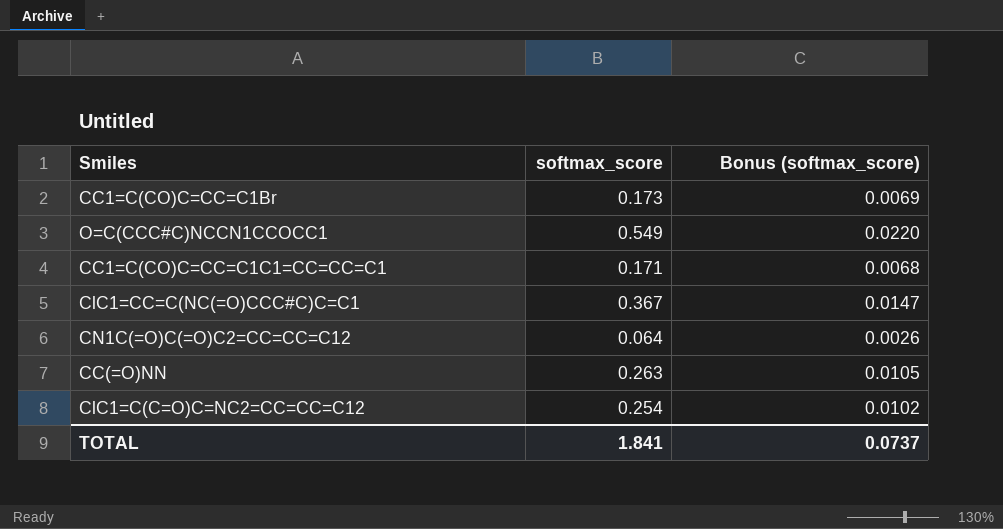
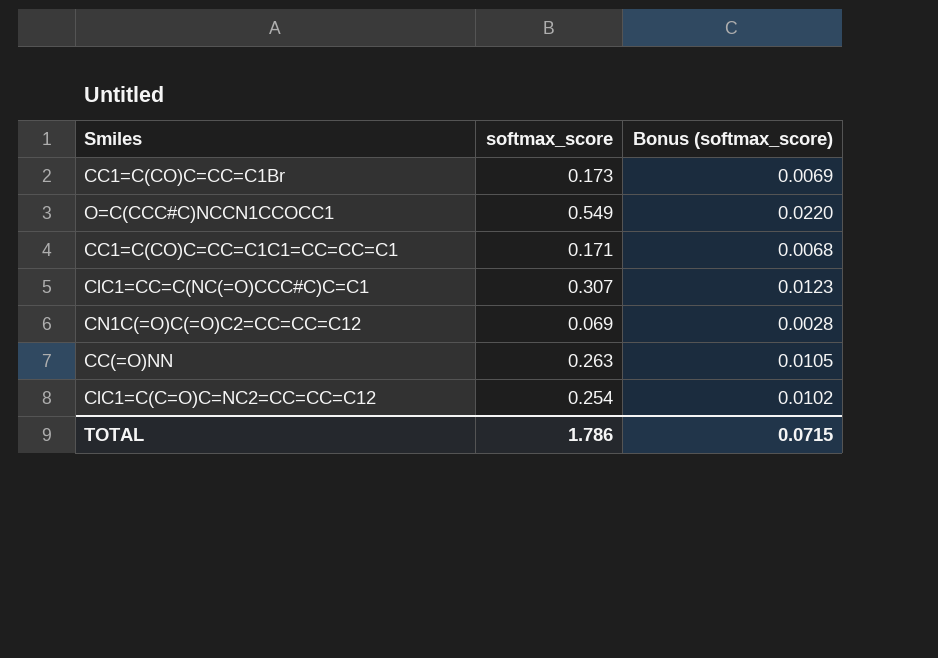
ClC1=CC=C(NC(=O)CCC#C)C=C1 | softmax_score: 0.367 -> 0.307
ClC1=CC=C(NC(=O)CCC#C)C=C1 | Bonus (softmax_score): 0.0147 -> 0.0123
CN1C(=O)C(=O)C2=CC=CC=C12 | softmax_score: 0.064 -> 0.069
CN1C(=O)C(=O)C2=CC=CC=C12 | Bonus (softmax_score): 0.0026 -> 0.0028
TOTAL | softmax_score: 1.841 -> 1.786
TOTAL | Bonus (softmax_score): 0.0737 -> 0.0715

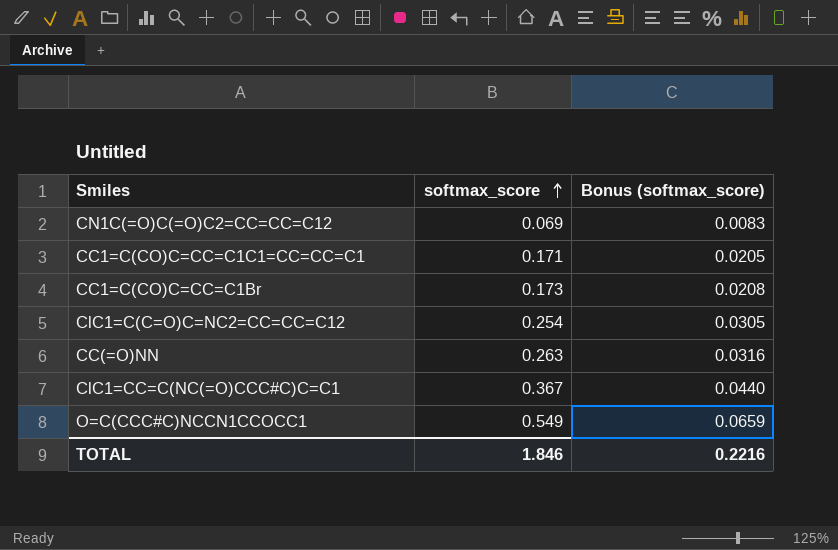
row order: none -> softmax_score ascending
column Bonus (softmax_score) | formula: [softmax_score] * 0.04 -> [softmax_score] * 0.12
ClC1=CC=C(NC(=O)CCC#C)C=C1 | softmax_score: 0.307 -> 0.367
TOTAL | softmax_score: 1.786 -> 1.846
TOTAL | Bonus (softmax_score): 0.0715 -> 0.2216

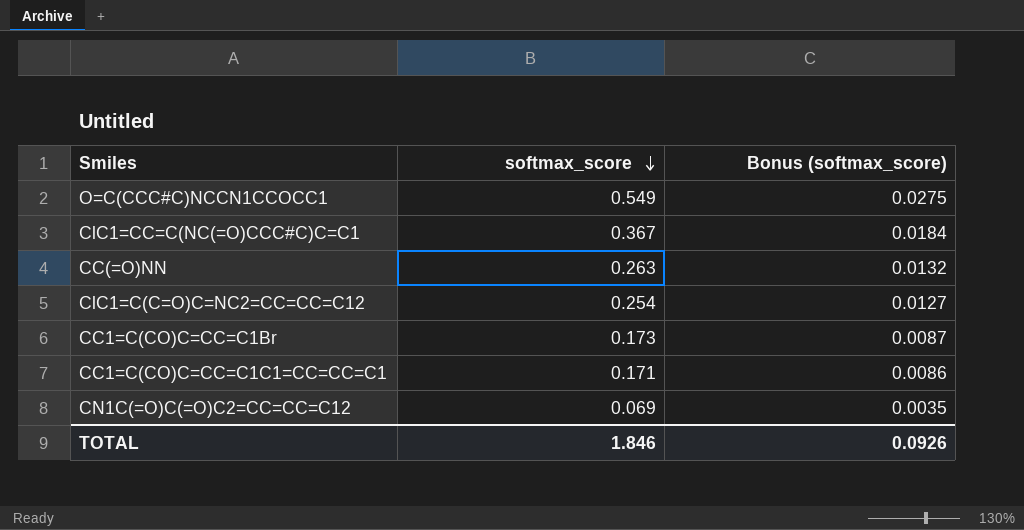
row order: softmax_score ascending -> softmax_score descending
column Bonus (softmax_score) | formula: [softmax_score] * 0.12 -> [softmax_score] * 0.05
TOTAL | Bonus (softmax_score): 0.2216 -> 0.0926

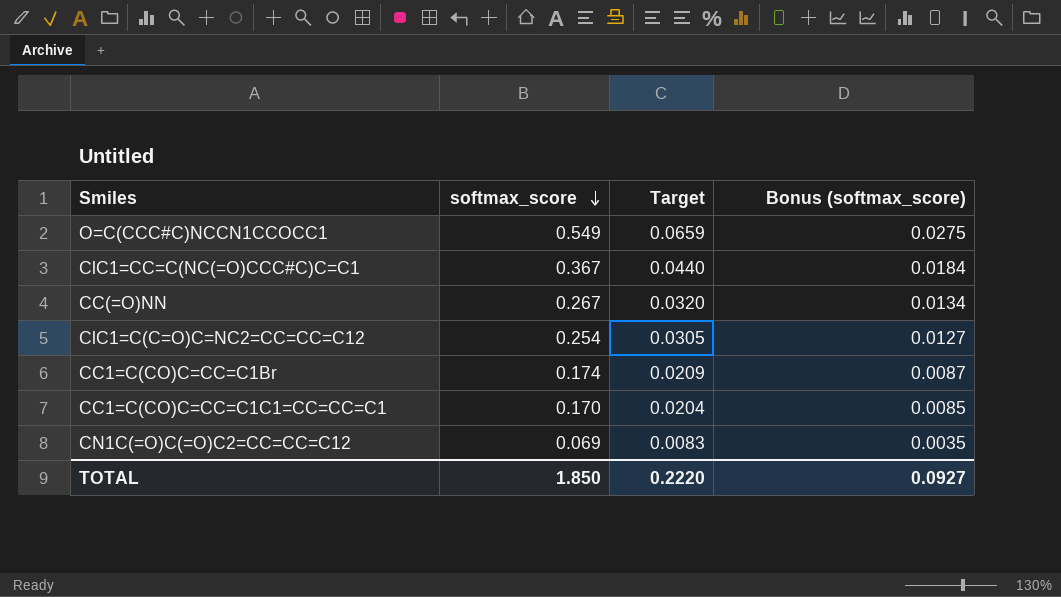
column Target | formula: none -> [softmax_score] * 0.12
CC(=O)NN | softmax_score: 0.263 -> 0.267
CC(=O)NN | Bonus (softmax_score): 0.0132 -> 0.0134
CC1=C(CO)C=CC=C1Br | softmax_score: 0.173 -> 0.174
CC1=C(CO)C=CC=C1C1=CC=CC=C1 | softmax_score: 0.171 -> 0.170
CC1=C(CO)C=CC=C1C1=CC=CC=C1 | Bonus (softmax_score): 0.0086 -> 0.0085
TOTAL | softmax_score: 1.846 -> 1.850
TOTAL | Bonus (softmax_score): 0.0926 -> 0.0927

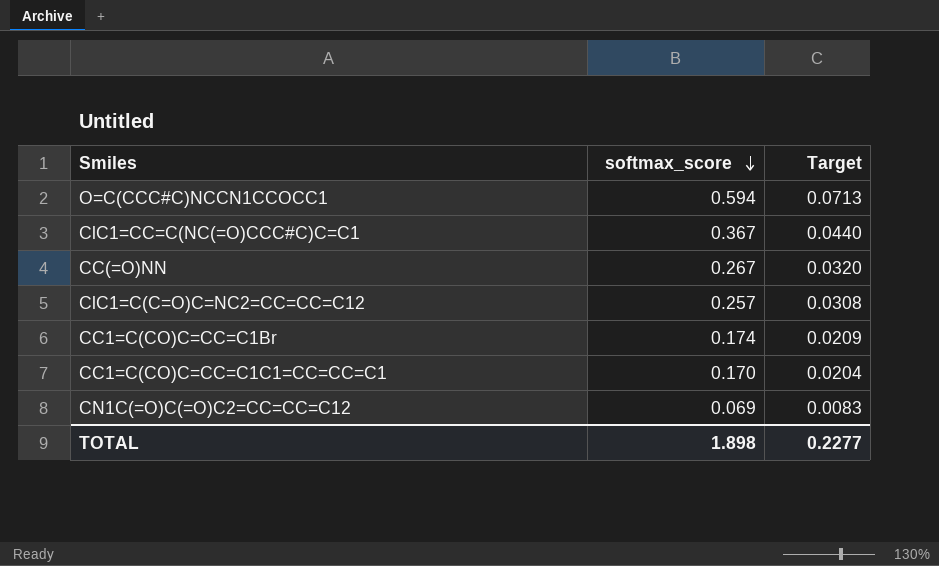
column Bonus (softmax_score) | formula: [softmax_score] * 0.05 -> none
O=C(CCC#C)NCCN1CCOCC1 | softmax_score: 0.549 -> 0.594
O=C(CCC#C)NCCN1CCOCC1 | Target: 0.0659 -> 0.0713
ClC1=C(C=O)C=NC2=CC=CC=C12 | softmax_score: 0.254 -> 0.257
ClC1=C(C=O)C=NC2=CC=CC=C12 | Target: 0.0305 -> 0.0308
TOTAL | softmax_score: 1.850 -> 1.898
TOTAL | Target: 0.2220 -> 0.2277

